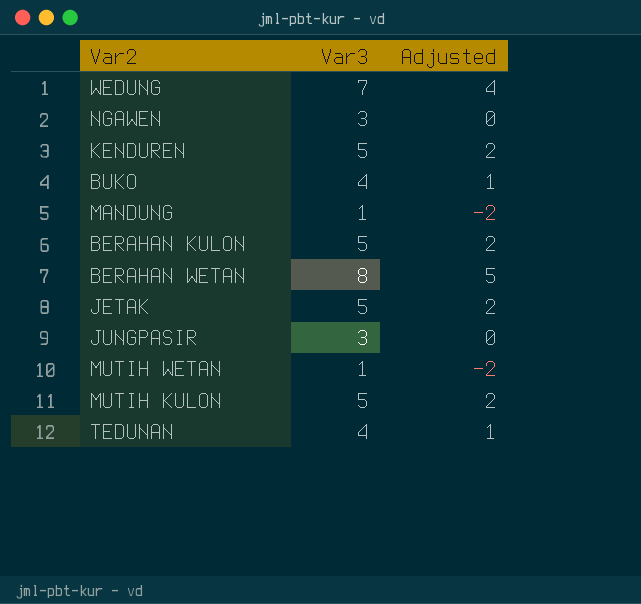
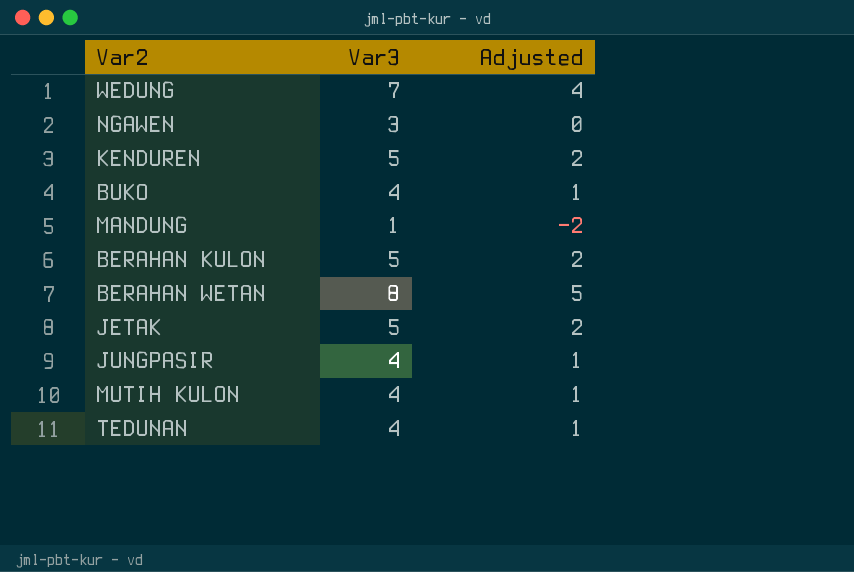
row MUTIH WETAN: 1 | -2 -> none
JUNGPASIR | Var3: 3 -> 4
JUNGPASIR | Adjusted: 0 -> 1
MUTIH KULON | Var3: 5 -> 4
MUTIH KULON | Adjusted: 2 -> 1

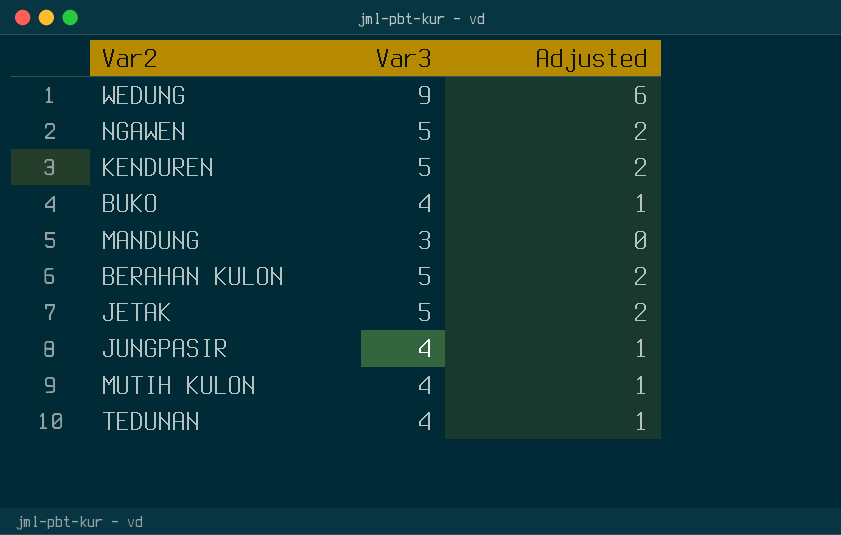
row BERAHAN WETAN: 8 | 5 -> none
WEDUNG | Var3: 7 -> 9
WEDUNG | Adjusted: 4 -> 6
NGAWEN | Var3: 3 -> 5
NGAWEN | Adjusted: 0 -> 2
MANDUNG | Var3: 1 -> 3
MANDUNG | Adjusted: -2 -> 0

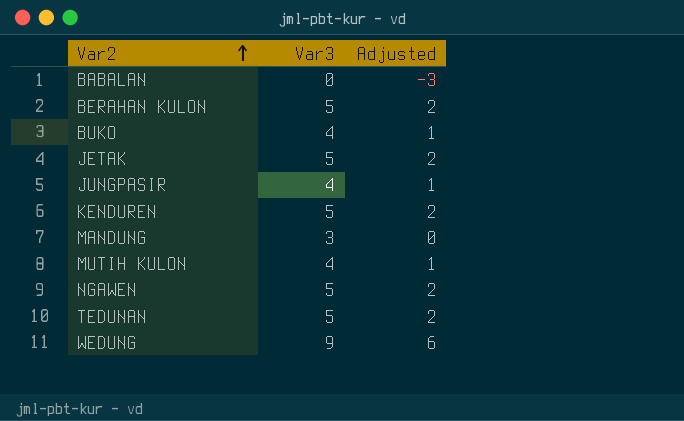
row order: none -> Var2 ascending
row BABALAN: none -> 0 | -3
TEDUNAN | Var3: 4 -> 5
TEDUNAN | Adjusted: 1 -> 2

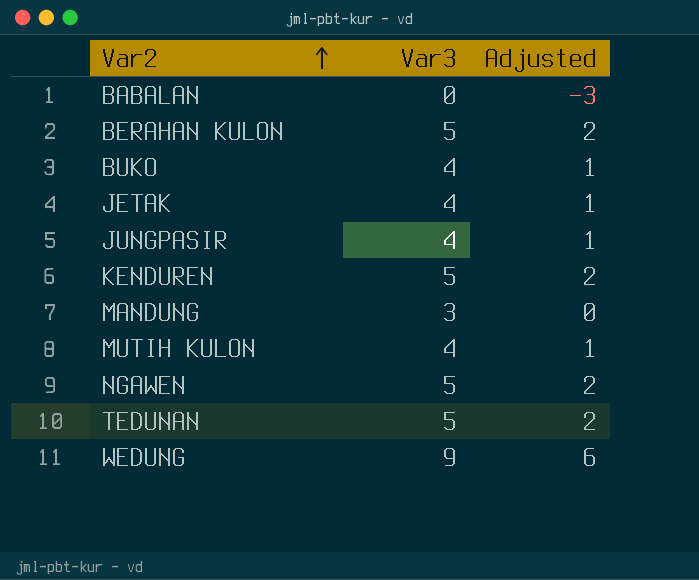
JETAK | Var3: 5 -> 4
JETAK | Adjusted: 2 -> 1

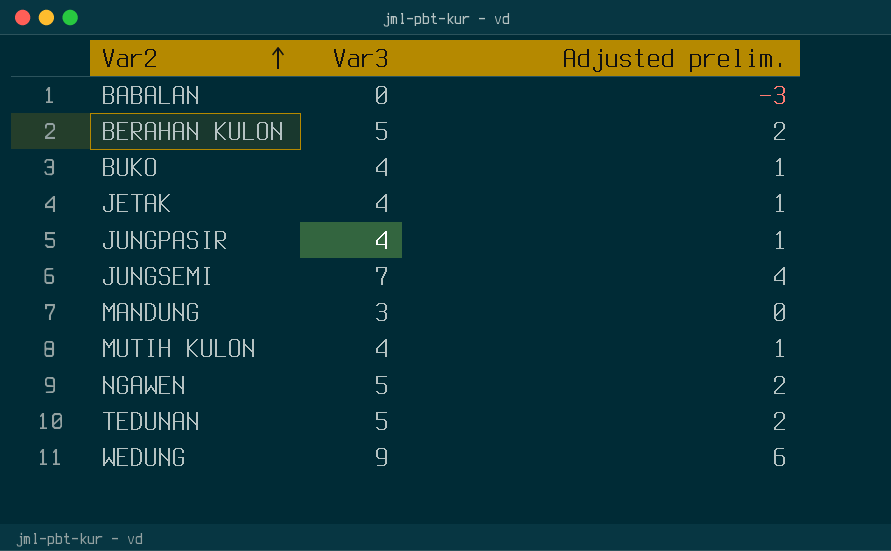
column name: Adjusted -> Adjusted prelim.
row KENDUREN: 5 | 2 -> none
row JUNGSEMI: none -> 7 | 4

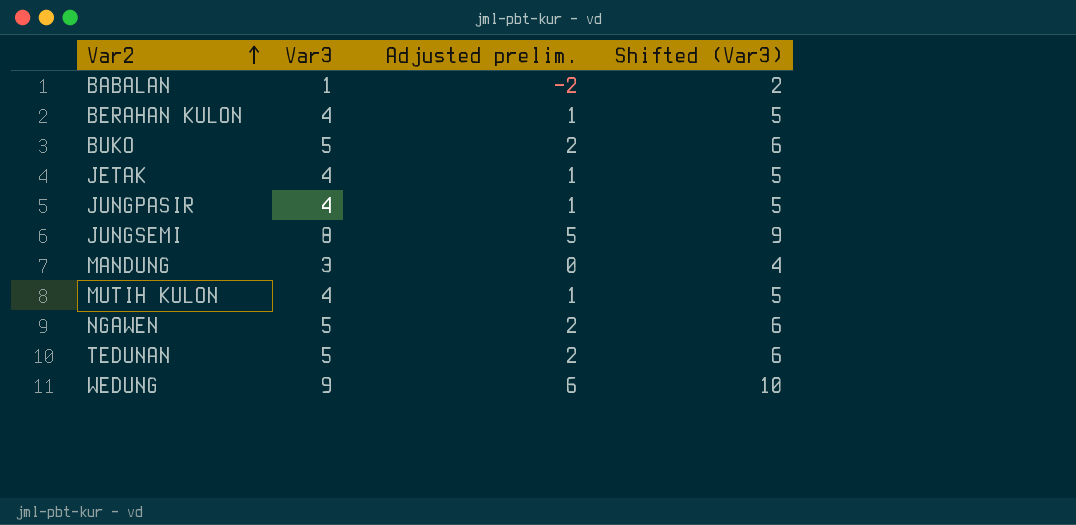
column Shifted (Var3) | formula: none -> [Var3] + 1
BABALAN | Var3: 0 -> 1
BABALAN | Adjusted prelim.: -3 -> -2
BERAHAN KULON | Var3: 5 -> 4
BERAHAN KULON | Adjusted prelim.: 2 -> 1
BUKO | Var3: 4 -> 5
BUKO | Adjusted prelim.: 1 -> 2
JUNGSEMI | Var3: 7 -> 8
JUNGSEMI | Adjusted prelim.: 4 -> 5

